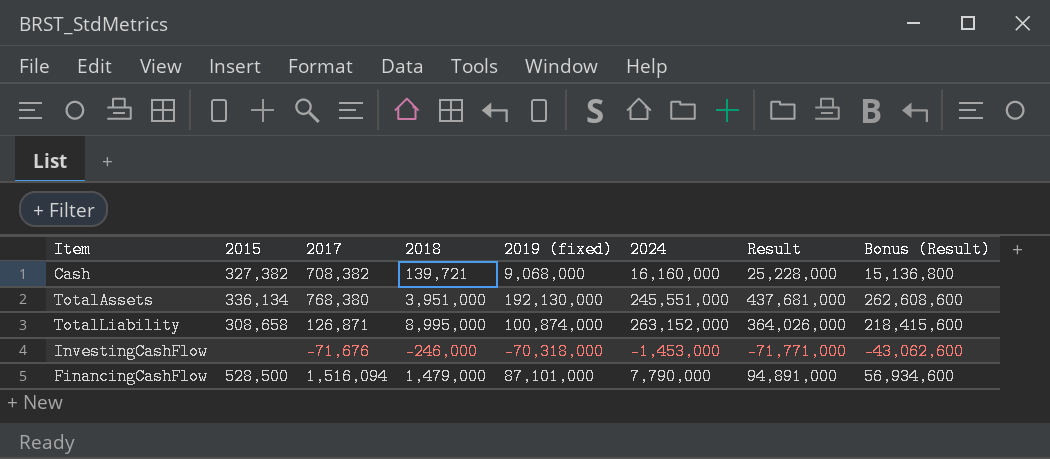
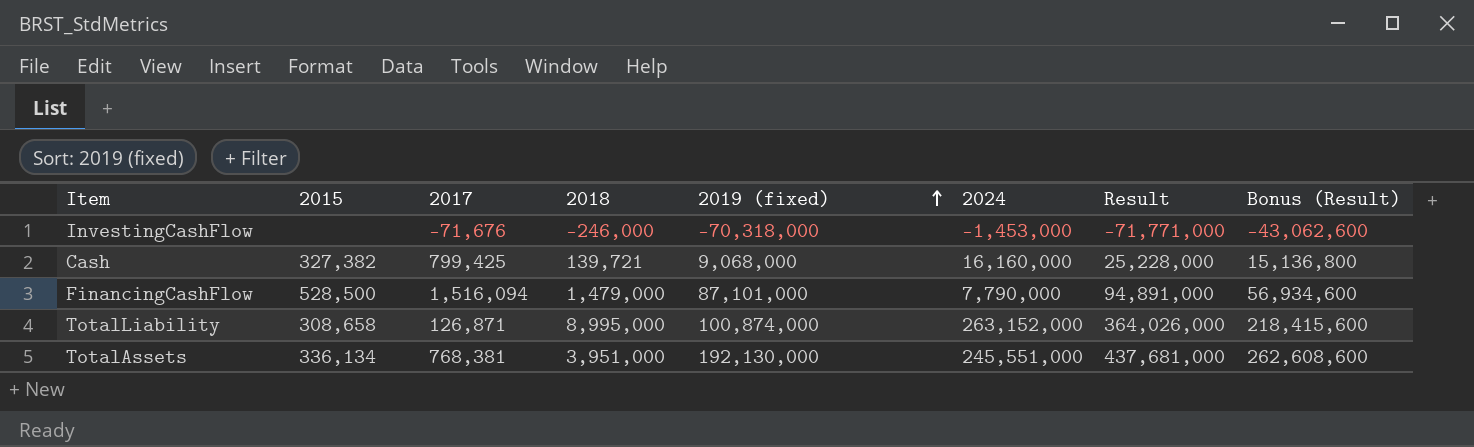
row order: none -> 2019 (fixed) ascending
Cash | 2017: 708,382 -> 799,425
TotalAssets | 2017: 768,380 -> 768,381

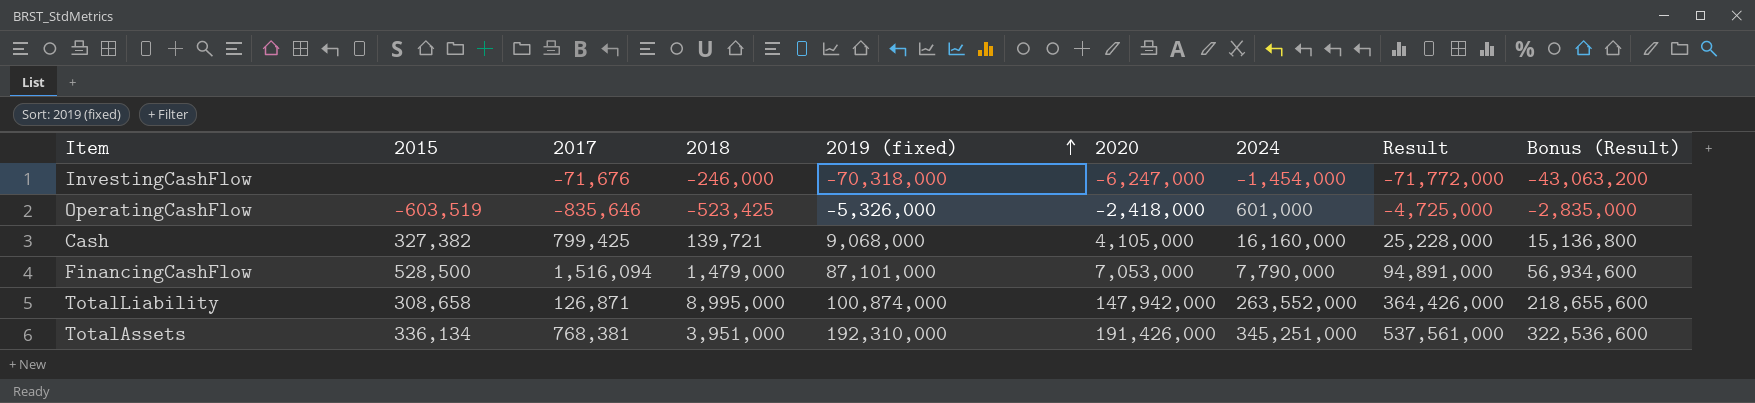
column 2020 | position: none -> 6
InvestingCashFlow | 2024: -1,453,000 -> -1,454,000
InvestingCashFlow | Result: -71,771,000 -> -71,772,000
InvestingCashFlow | Bonus (Result): -43,062,600 -> -43,063,200
row OperatingCashFlow: none -> -603,519 | -835,646 | -523,425 | -5,326,000 | -2,418,000 | 601,000 | -4,725,000 | -2,835,000
TotalLiability | 2024: 263,152,000 -> 263,552,000
TotalLiability | Result: 364,026,000 -> 364,426,000
TotalLiability | Bonus (Result): 218,415,600 -> 218,655,600
TotalAssets | 2019 (fixed): 192,130,000 -> 192,310,000
TotalAssets | 2024: 245,551,000 -> 345,251,000
TotalAssets | Result: 437,681,000 -> 537,561,000
TotalAssets | Bonus (Result): 262,608,600 -> 322,536,600

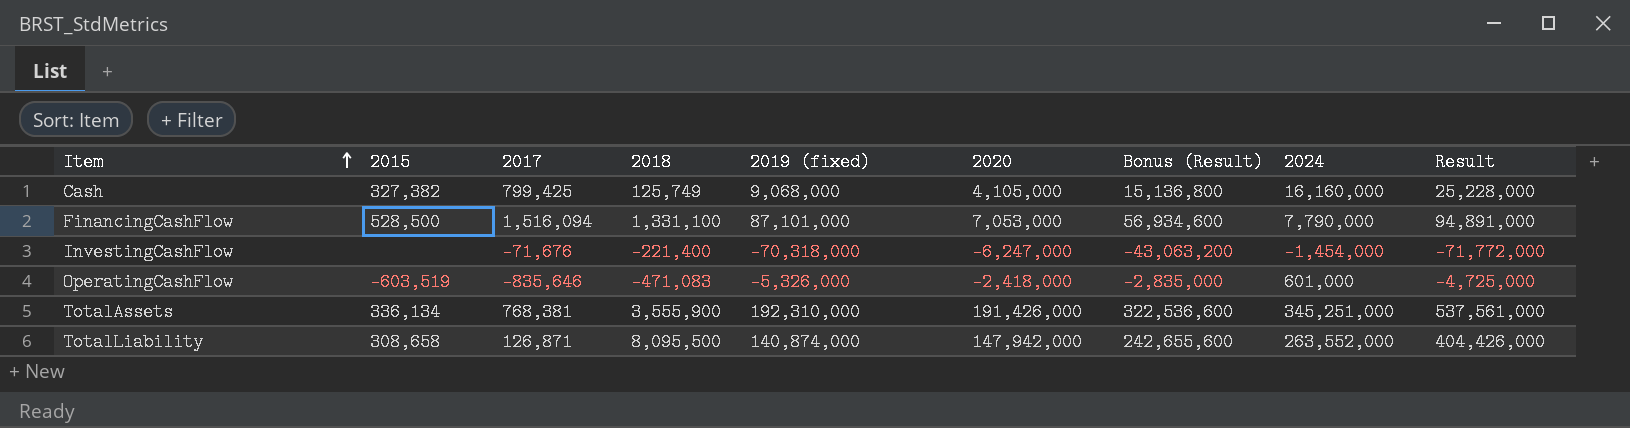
row order: 2019 (fixed) ascending -> Item ascending
column Bonus (Result) | position: 9 -> 7
Cash | 2018: 139,721 -> 125,749
FinancingCashFlow | 2018: 1,479,000 -> 1,331,100
InvestingCashFlow | 2018: -246,000 -> -221,400
OperatingCashFlow | 2018: -523,425 -> -471,083
TotalAssets | 2018: 3,951,000 -> 3,555,900
TotalLiability | 2018: 8,995,000 -> 8,095,500
TotalLiability | 2019 (fixed): 100,874,000 -> 140,874,000
TotalLiability | Bonus (Result): 218,655,600 -> 242,655,600
TotalLiability | Result: 364,426,000 -> 404,426,000

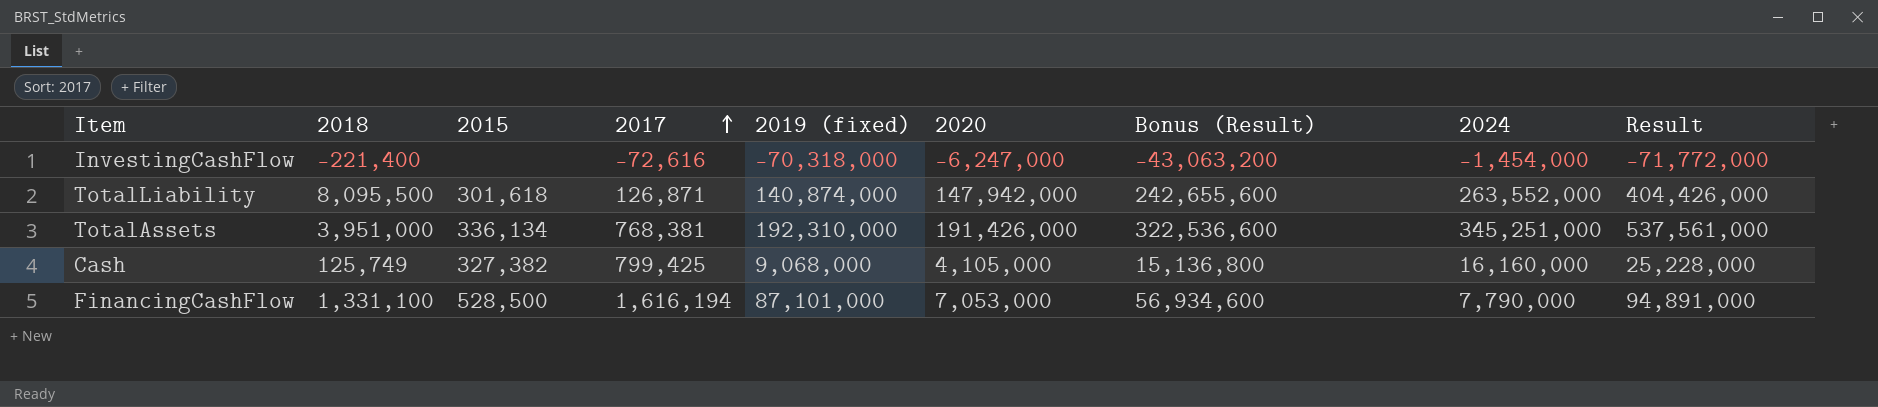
row order: Item ascending -> 2017 ascending
column 2018 | position: 4 -> 2
row OperatingCashFlow: -603,519 | -835,646 | -471,083 | -5,326,000 | -2,418,000 | -2,835,000 | 601,000 | -4,725,000 -> none
InvestingCashFlow | 2017: -71,676 -> -72,616
TotalLiability | 2015: 308,658 -> 301,618
TotalAssets | 2018: 3,555,900 -> 3,951,000
FinancingCashFlow | 2017: 1,516,094 -> 1,616,194

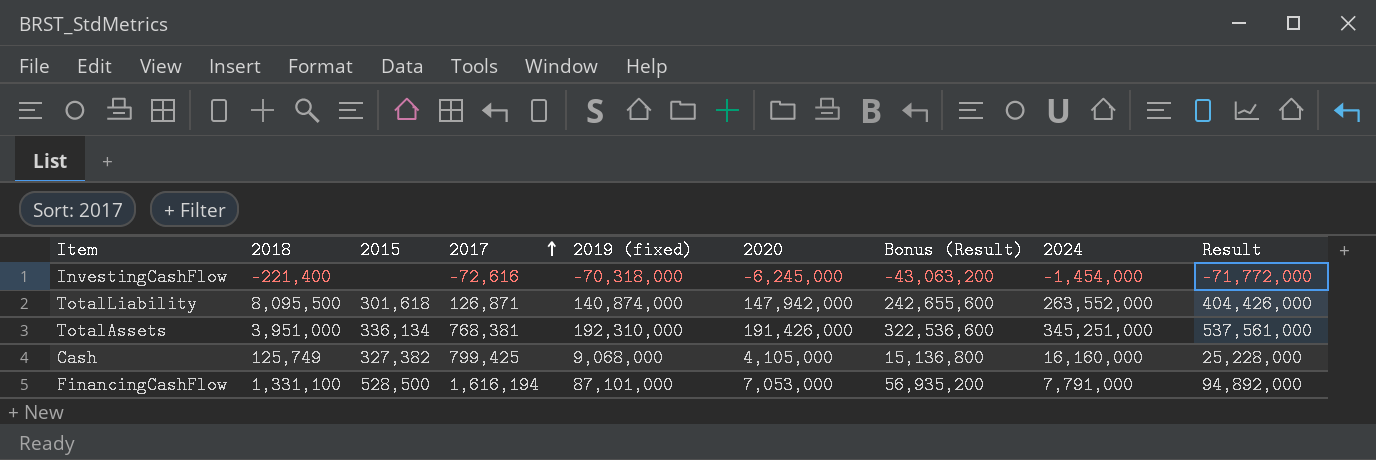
InvestingCashFlow | 2020: -6,247,000 -> -6,245,000
FinancingCashFlow | Bonus (Result): 56,934,600 -> 56,935,200
FinancingCashFlow | 2024: 7,790,000 -> 7,791,000
FinancingCashFlow | Result: 94,891,000 -> 94,892,000

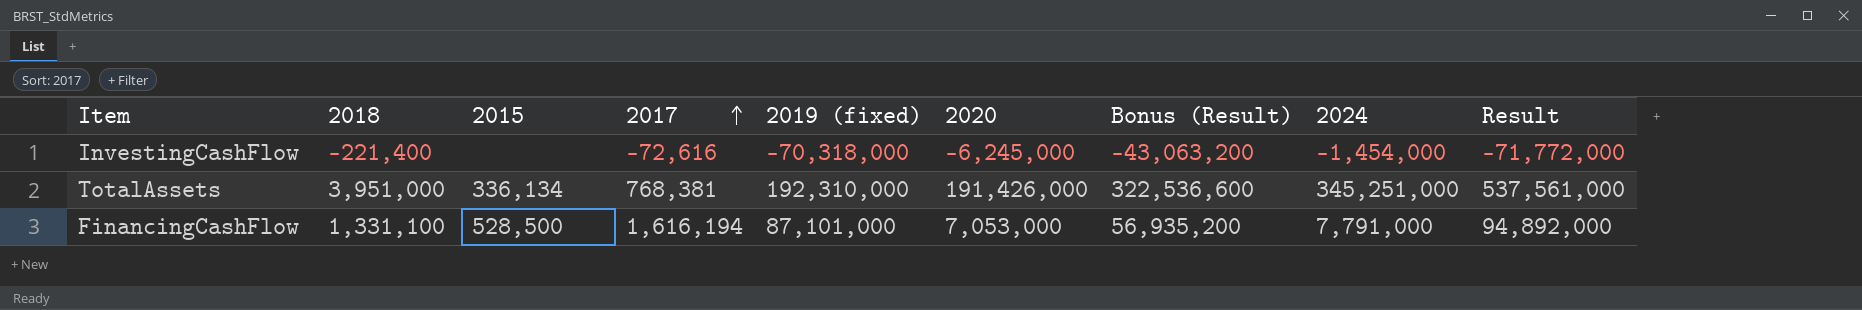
row TotalLiability: 8,095,500 | 301,618 | 126,871 | 140,874,000 | 147,942,000 | 242,655,600 | 263,552,000 | 404,426,000 -> none
row Cash: 125,749 | 327,382 | 799,425 | 9,068,000 | 4,105,000 | 15,136,800 | 16,160,000 | 25,228,000 -> none

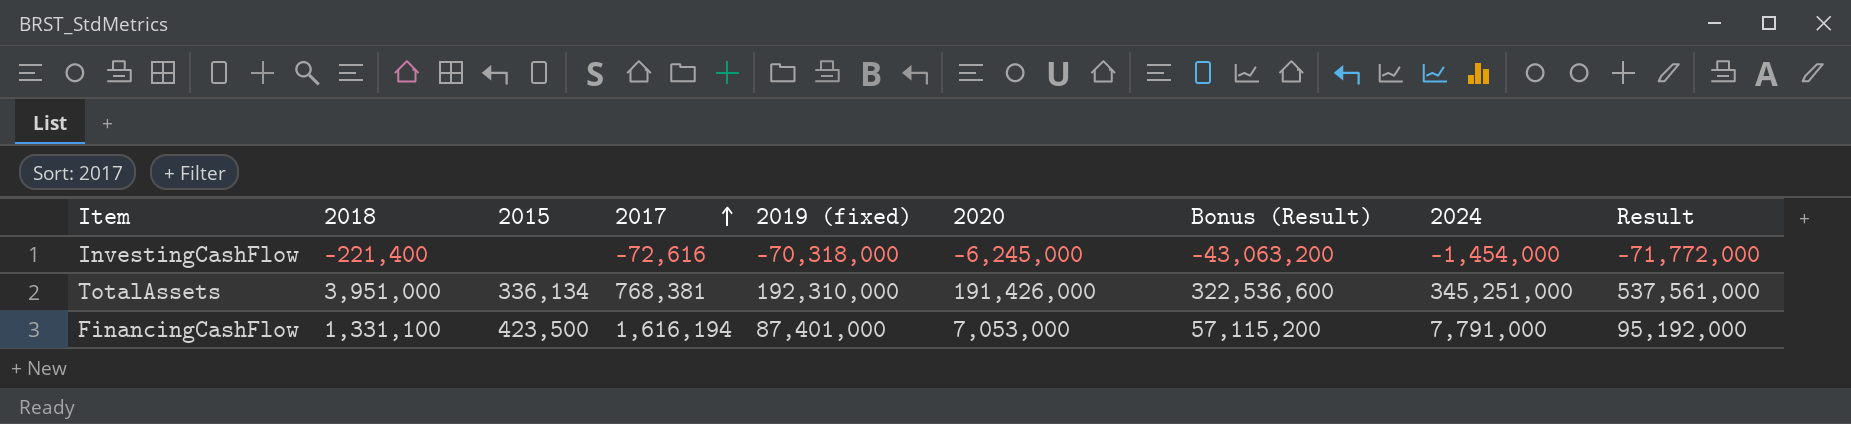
FinancingCashFlow | 2015: 528,500 -> 423,500
FinancingCashFlow | 2019 (fixed): 87,101,000 -> 87,401,000
FinancingCashFlow | Bonus (Result): 56,935,200 -> 57,115,200
FinancingCashFlow | Result: 94,892,000 -> 95,192,000

